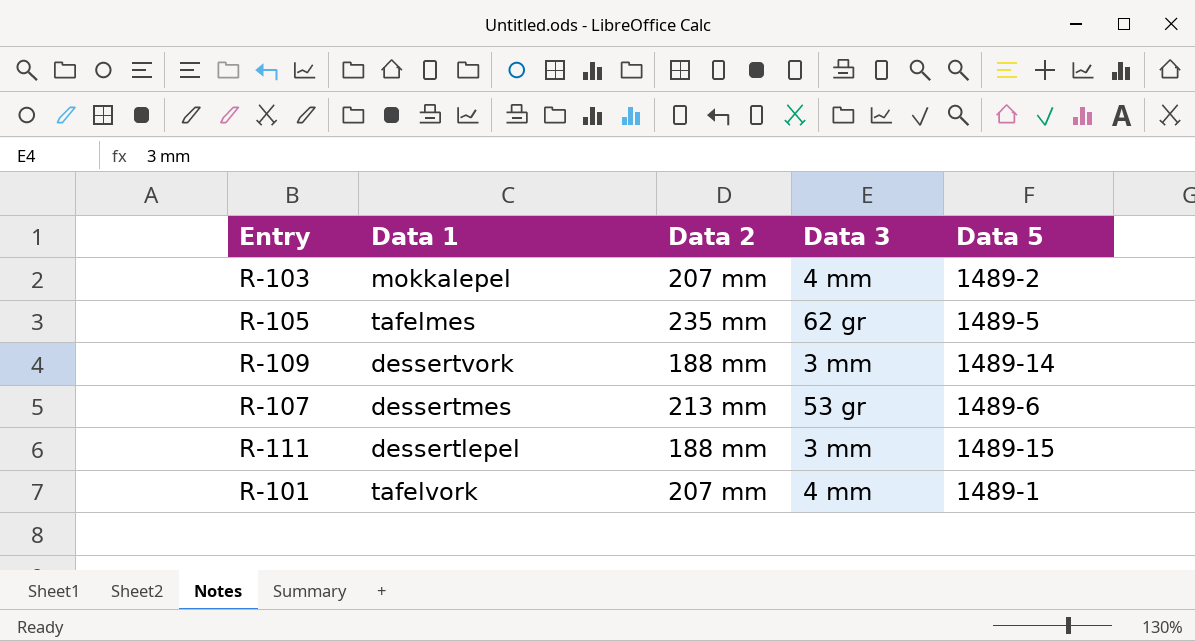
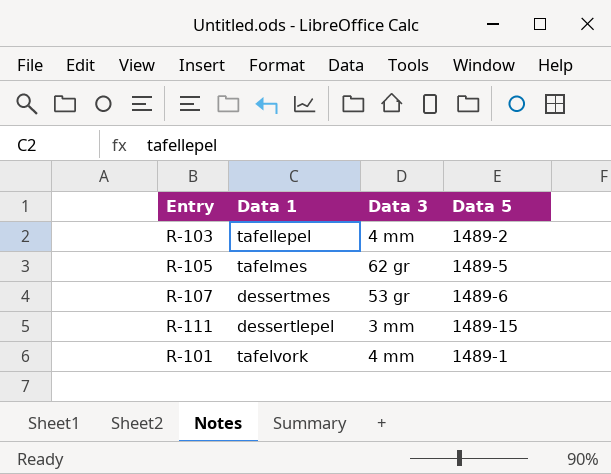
column Data 2 | position: 3 -> none
row R-109: dessertvork | 188 mm | 3 mm | 1489-14 -> none
R-103 | Data 1: mokkalepel -> tafellepel

